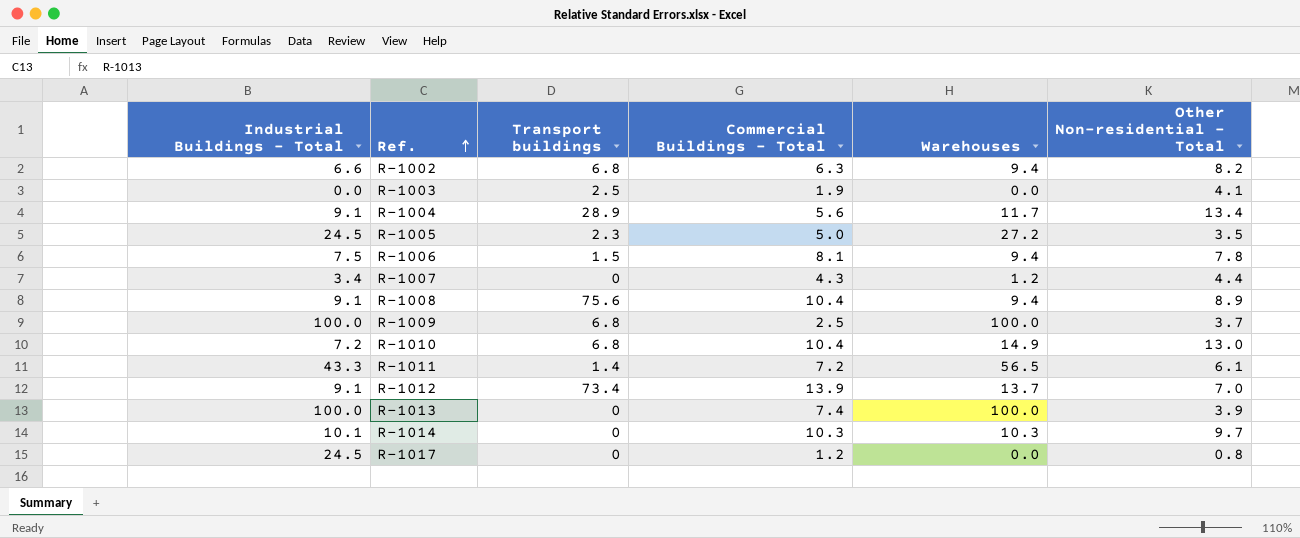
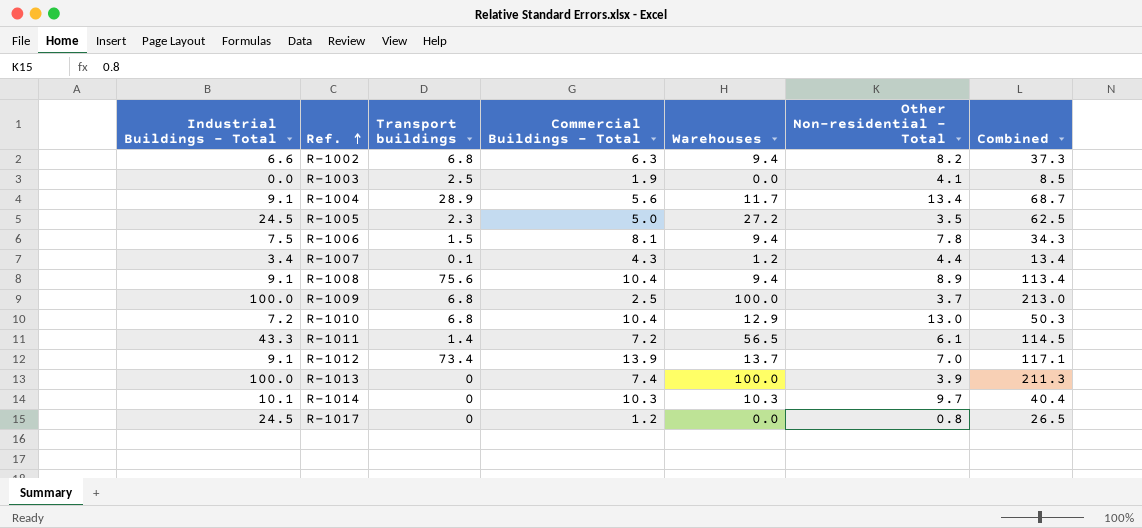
column Combined | formula: none -> [Industrial Buildings - Total] + [Transport buildings] + [Commercial Buildings - Total] + [Warehouses] + [Other Non-residential - Total]
R-1007 | Transport buildings: 0 -> 0.1
R-1010 | Warehouses: 14.9 -> 12.9

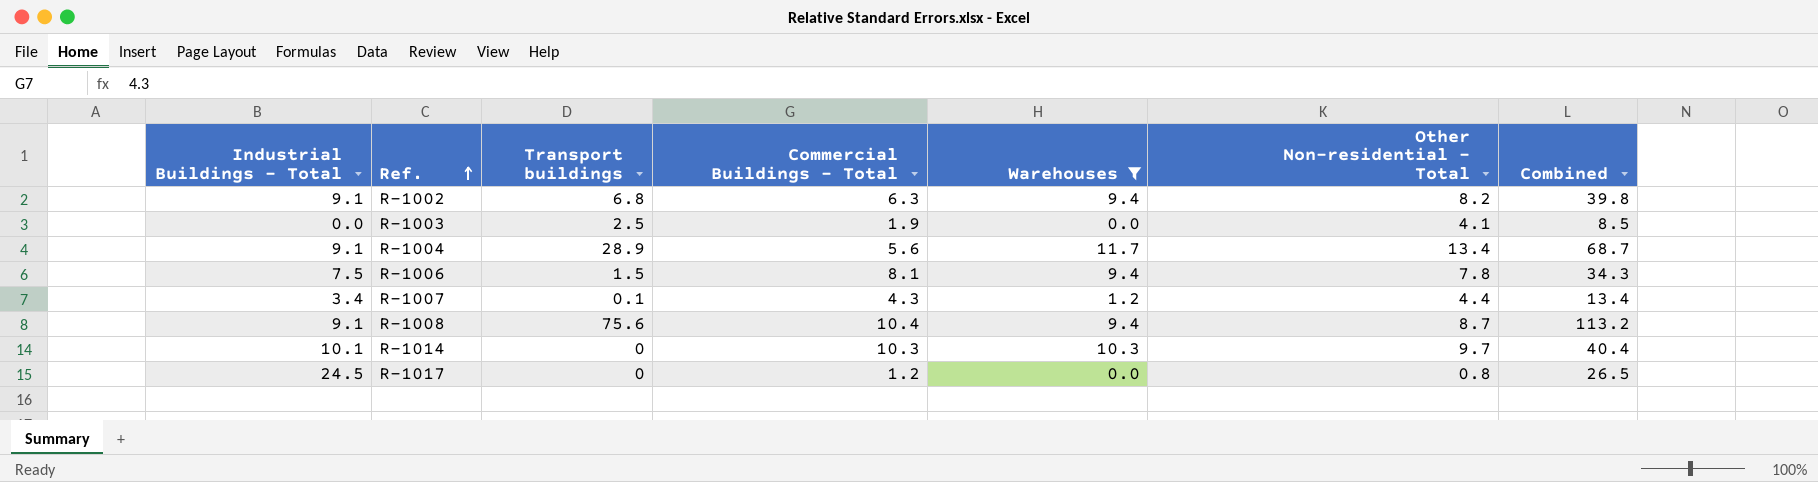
filter: none -> Warehouses <= 11.7
R-1002 | Industrial Buildings - Total: 6.6 -> 9.1
R-1002 | Combined: 37.3 -> 39.8
R-1008 | Other Non-residential - Total: 8.9 -> 8.7
R-1008 | Combined: 113.4 -> 113.2

